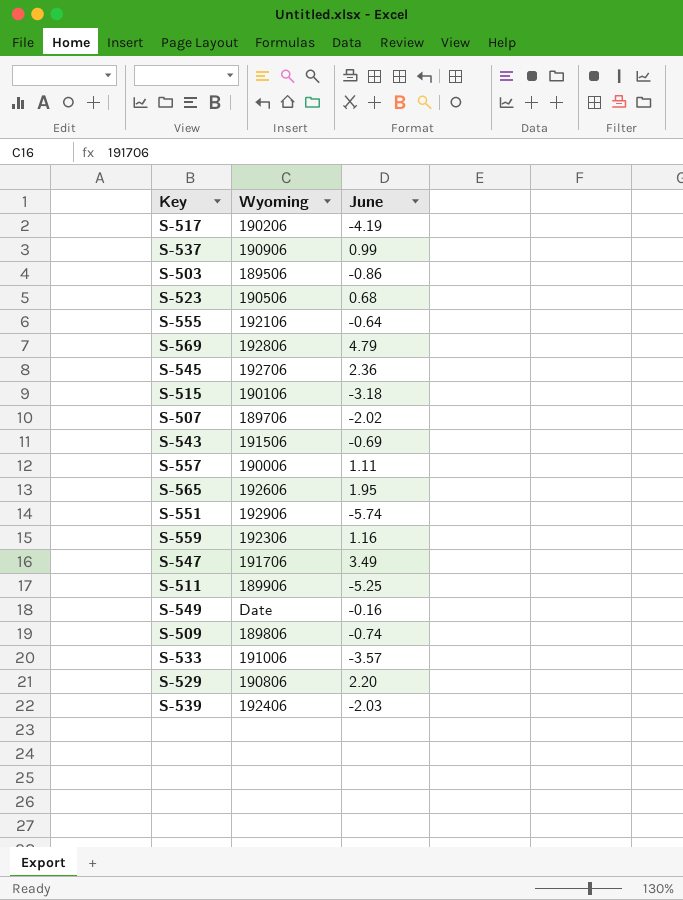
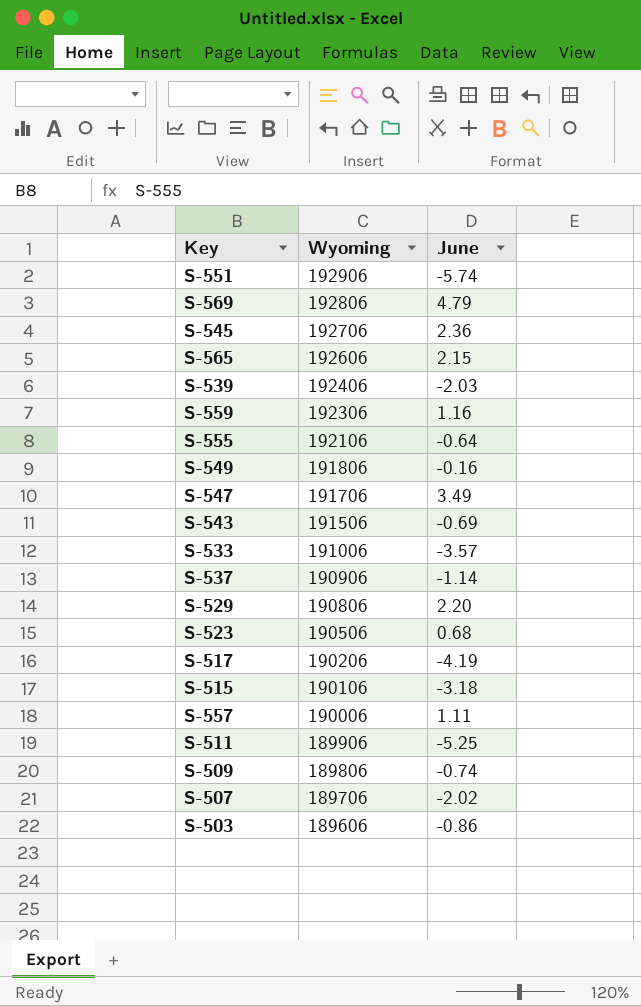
row order: none -> Wyoming descending
S-565 | June: 1.95 -> 2.15
S-549 | Wyoming: Date -> 191806
S-537 | June: 0.99 -> -1.14
S-503 | Wyoming: 189506 -> 189606

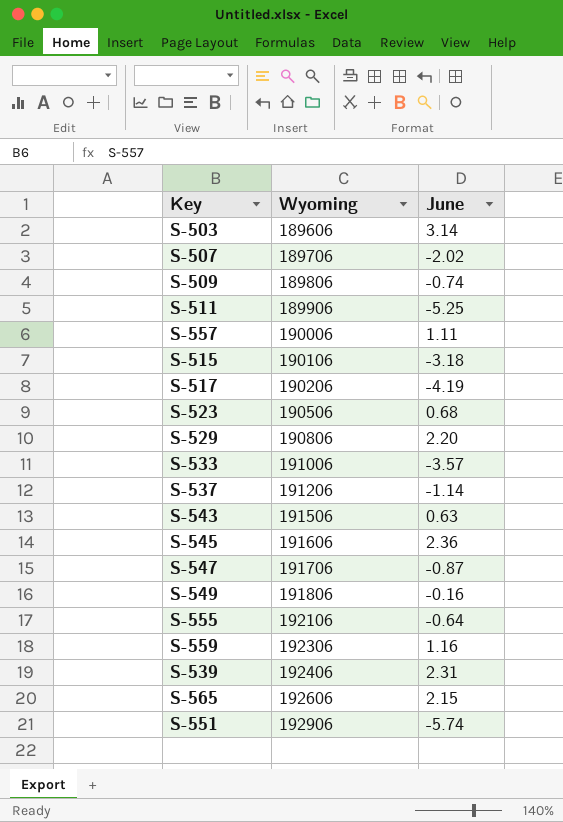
row order: Wyoming descending -> Wyoming ascending
row S-569: 192806 | 4.79 -> none
S-503 | June: -0.86 -> 3.14
S-537 | Wyoming: 190906 -> 191206
S-543 | June: -0.69 -> 0.63
S-545 | Wyoming: 192706 -> 191606
S-547 | June: 3.49 -> -0.87
S-539 | June: -2.03 -> 2.31

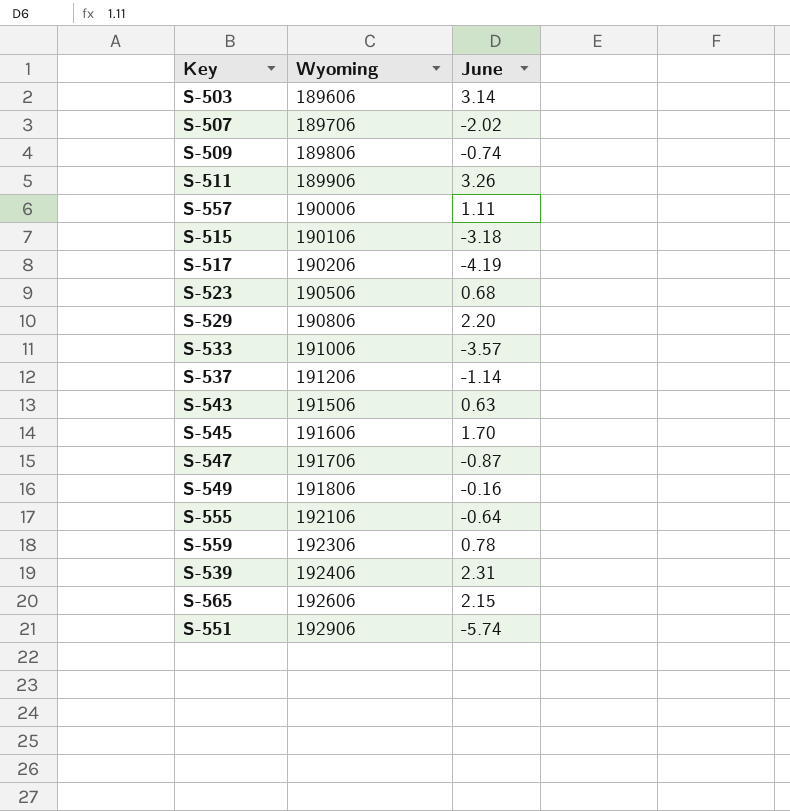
S-511 | June: -5.25 -> 3.26
S-545 | June: 2.36 -> 1.70
S-559 | June: 1.16 -> 0.78

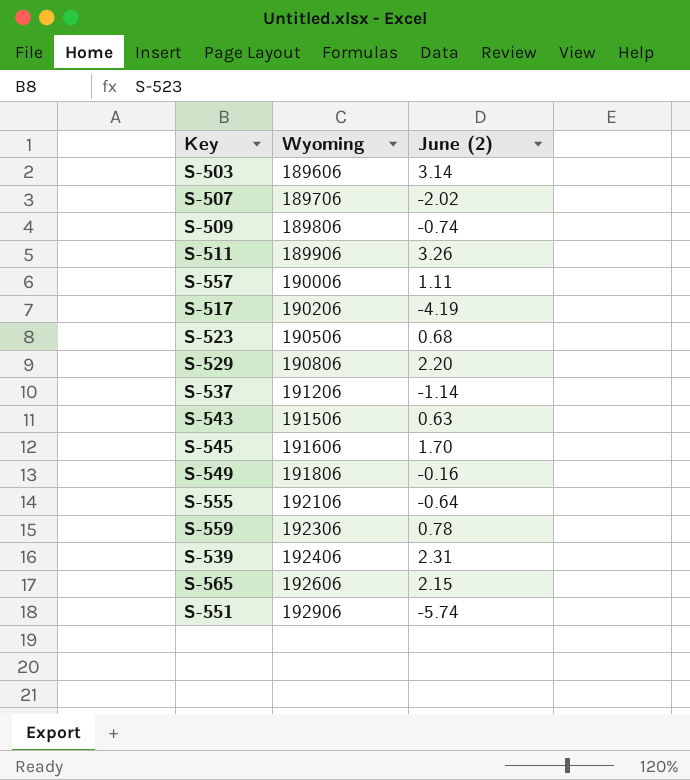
column name: June -> June (2)
row S-515: 190106 | -3.18 -> none
row S-533: 191006 | -3.57 -> none
row S-547: 191706 | -0.87 -> none

